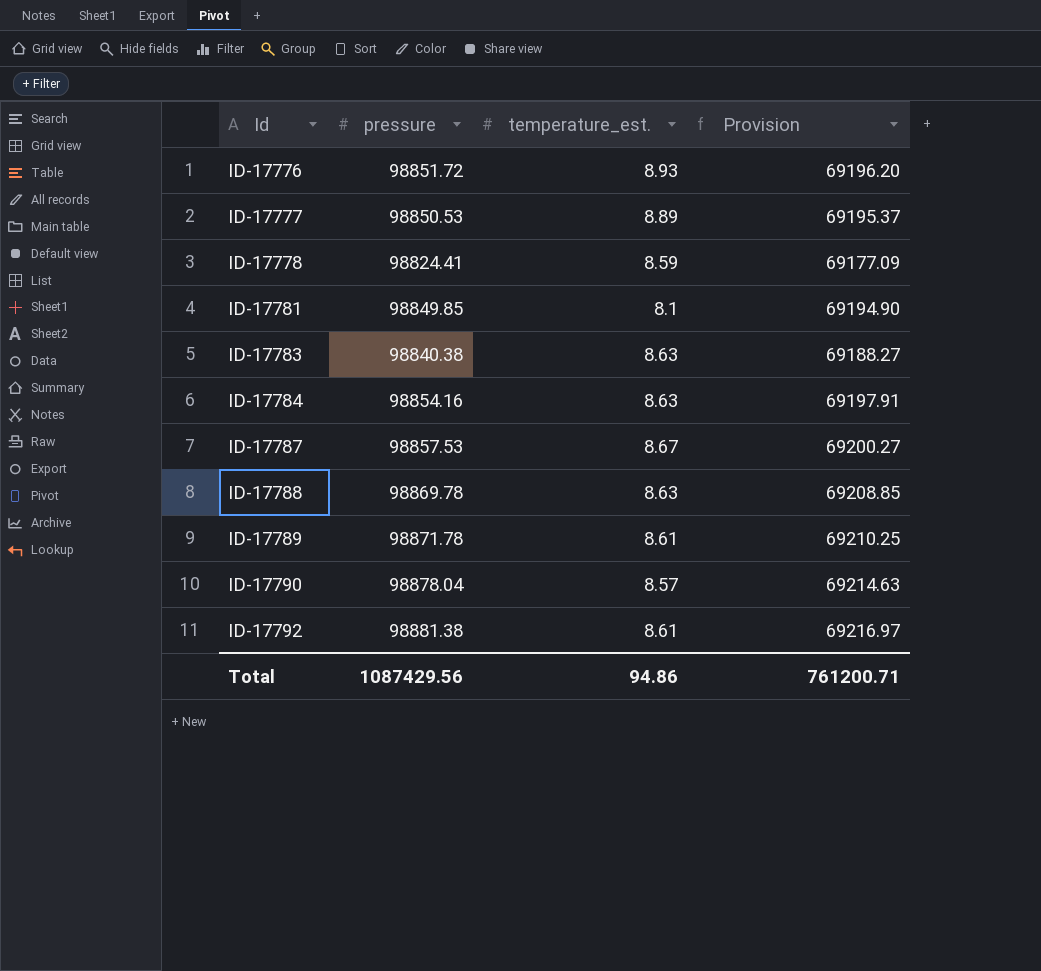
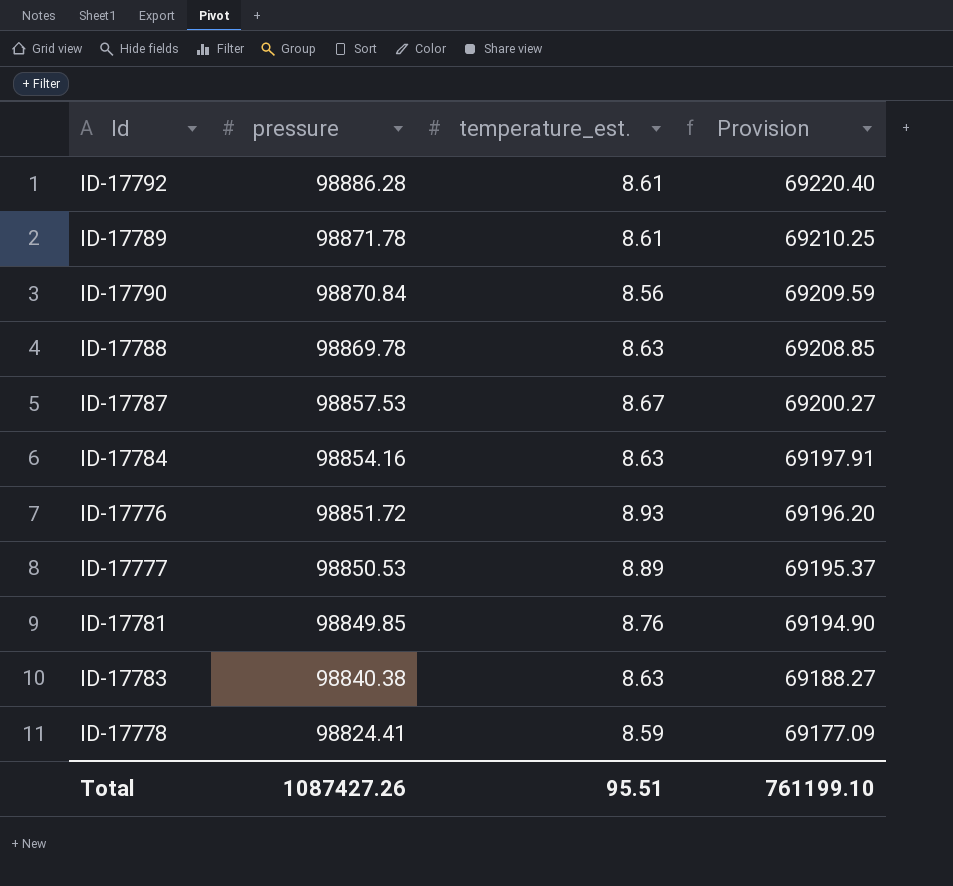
row order: Id ascending -> pressure descending
ID-17792 | pressure: 98881.38 -> 98886.28
ID-17792 | Provision: 69216.97 -> 69220.40
ID-17790 | pressure: 98878.04 -> 98870.84
ID-17790 | temperature_est.: 8.57 -> 8.56
ID-17790 | Provision: 69214.63 -> 69209.59
ID-17781 | temperature_est.: 8.1 -> 8.76
Total | pressure: 1087429.56 -> 1087427.26
Total | temperature_est.: 94.86 -> 95.51
Total | Provision: 761200.71 -> 761199.10

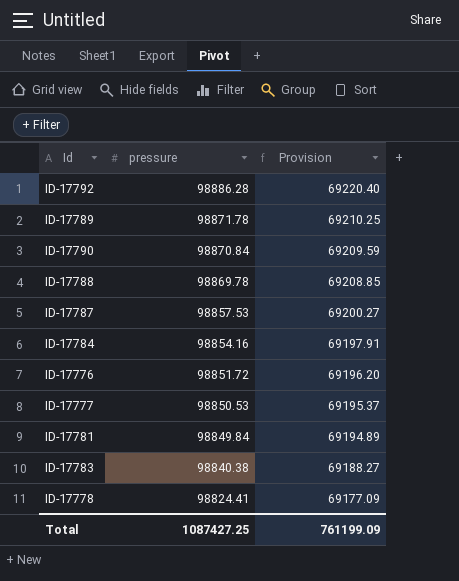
column temperature_est. | position: 3 -> none
ID-17781 | pressure: 98849.85 -> 98849.84
ID-17781 | Provision: 69194.90 -> 69194.89
Total | pressure: 1087427.26 -> 1087427.25
Total | Provision: 761199.10 -> 761199.09

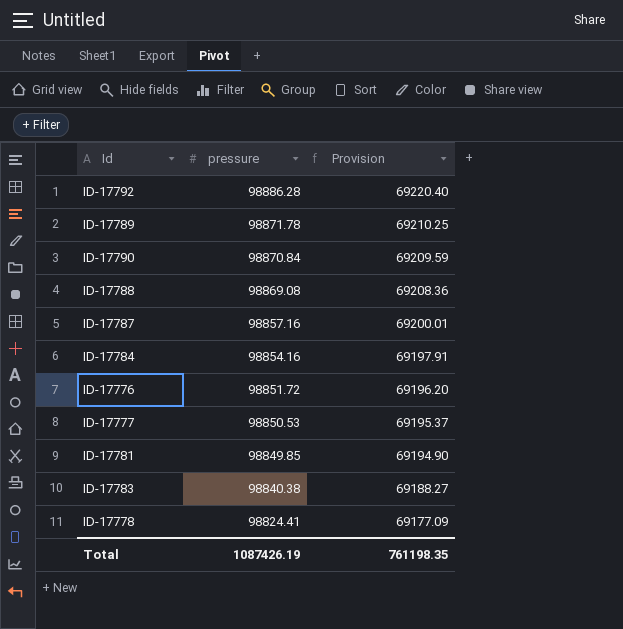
ID-17788 | pressure: 98869.78 -> 98869.08
ID-17788 | Provision: 69208.85 -> 69208.36
ID-17787 | pressure: 98857.53 -> 98857.16
ID-17787 | Provision: 69200.27 -> 69200.01
ID-17781 | pressure: 98849.84 -> 98849.85
ID-17781 | Provision: 69194.89 -> 69194.90
Total | pressure: 1087427.25 -> 1087426.19
Total | Provision: 761199.09 -> 761198.35

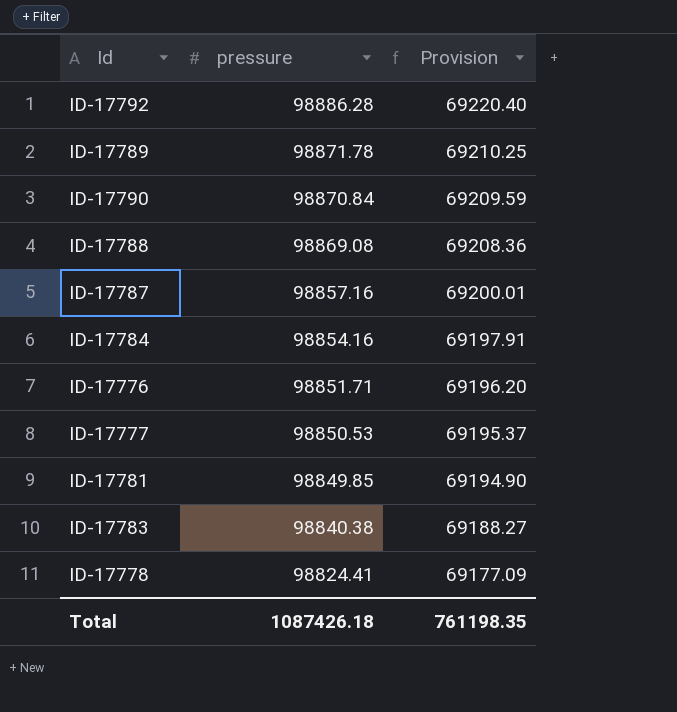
ID-17776 | pressure: 98851.72 -> 98851.71
Total | pressure: 1087426.19 -> 1087426.18

